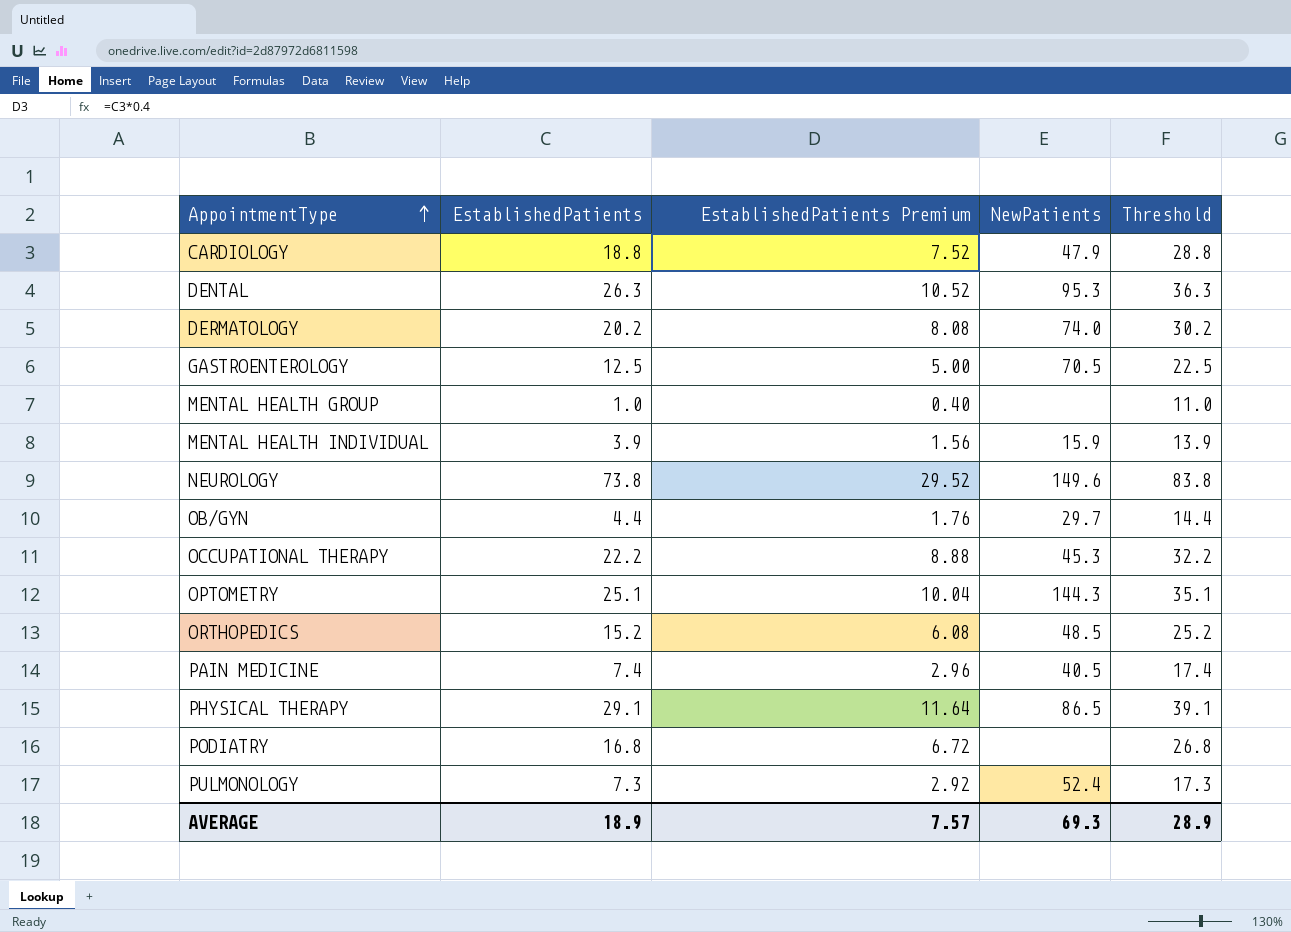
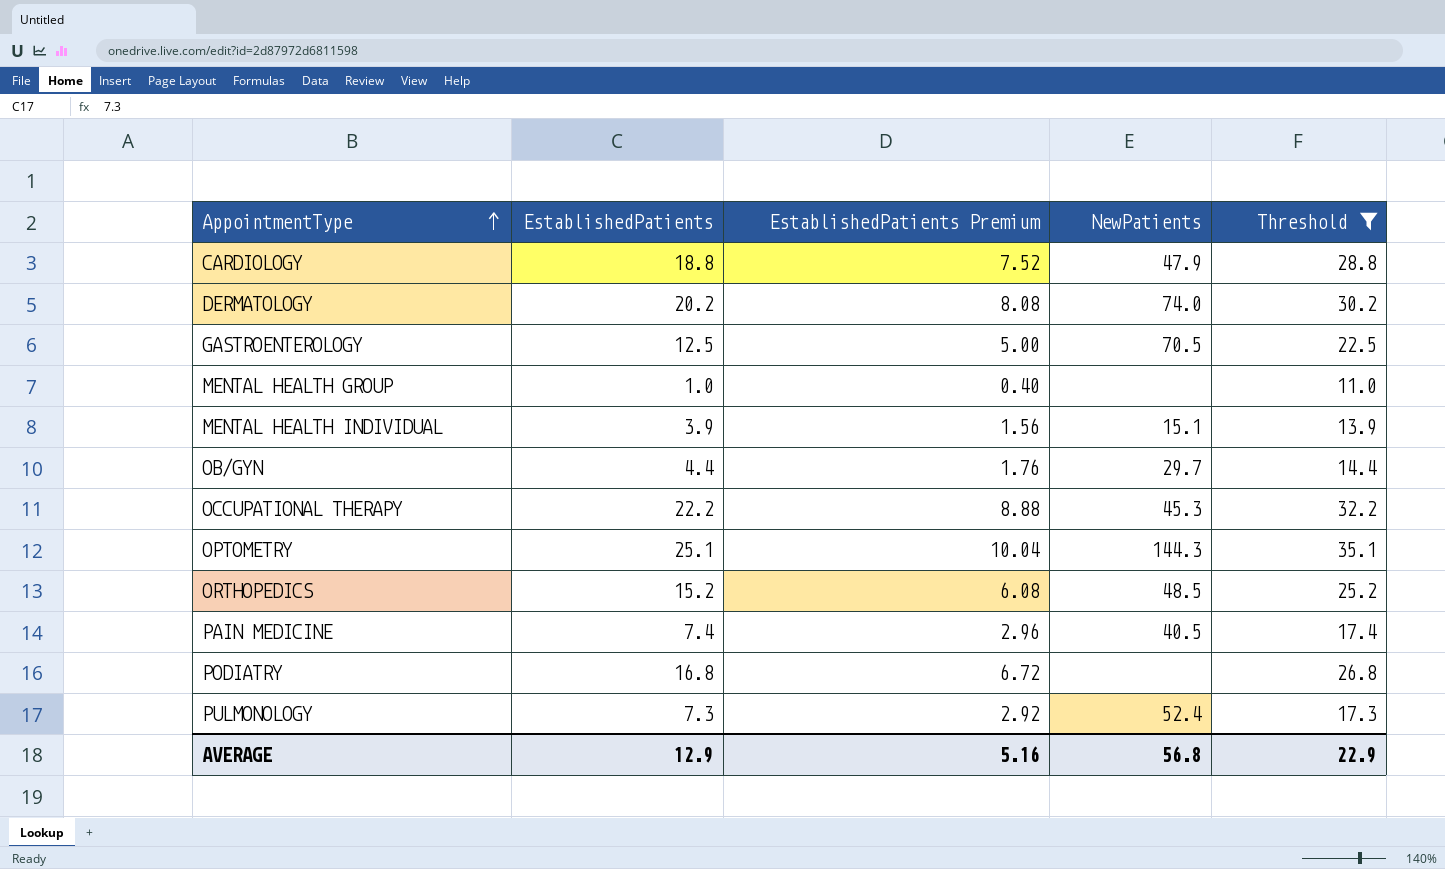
filter: none -> Threshold <= 35.1
MENTAL HEALTH INDIVIDUAL | NewPatients: 15.9 -> 15.1
AVERAGE | EstablishedPatients: 18.9 -> 12.9
AVERAGE | EstablishedPatients Premium: 7.57 -> 5.16
AVERAGE | NewPatients: 69.3 -> 56.8
AVERAGE | Threshold: 28.9 -> 22.9

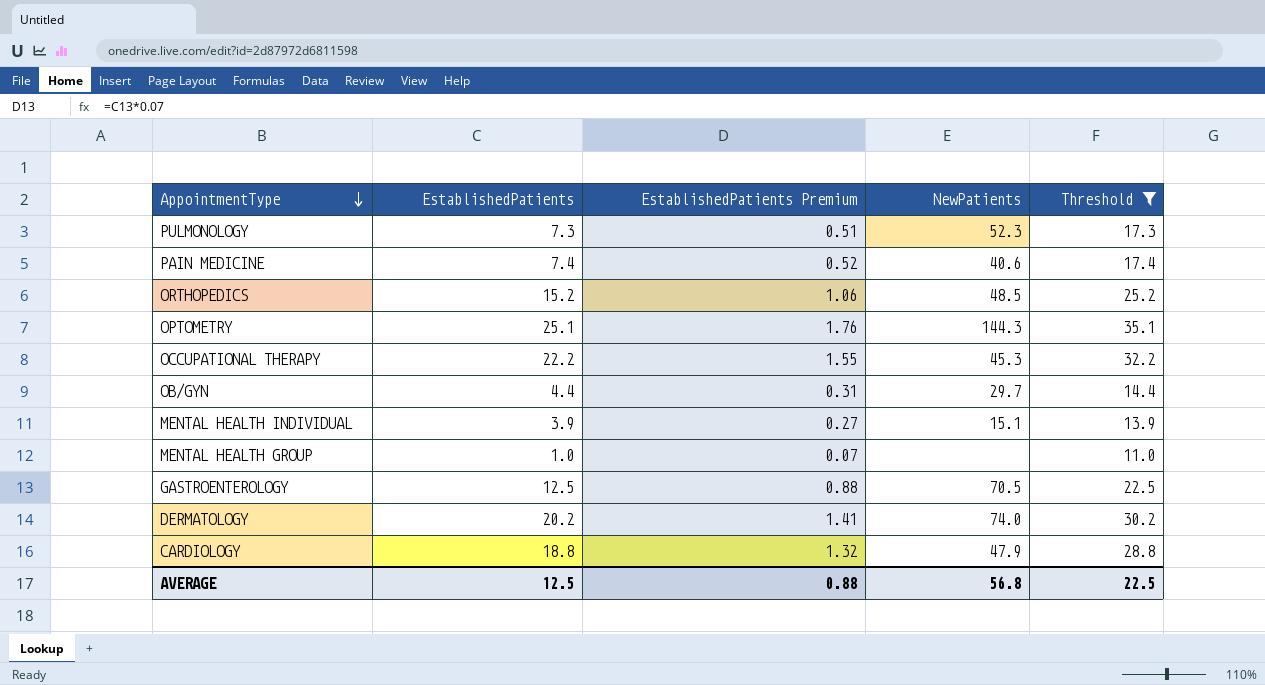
row order: AppointmentType ascending -> AppointmentType descending
column EstablishedPatients Premium | formula: [EstablishedPatients] * 0.4 -> [EstablishedPatients] * 0.07
row PODIATRY: 16.8 | 6.72 | none | 26.8 -> none
PULMONOLOGY | NewPatients: 52.4 -> 52.3
PAIN MEDICINE | NewPatients: 40.5 -> 40.6
AVERAGE | EstablishedPatients: 12.9 -> 12.5
AVERAGE | EstablishedPatients Premium: 5.16 -> 0.88
AVERAGE | Threshold: 22.9 -> 22.5

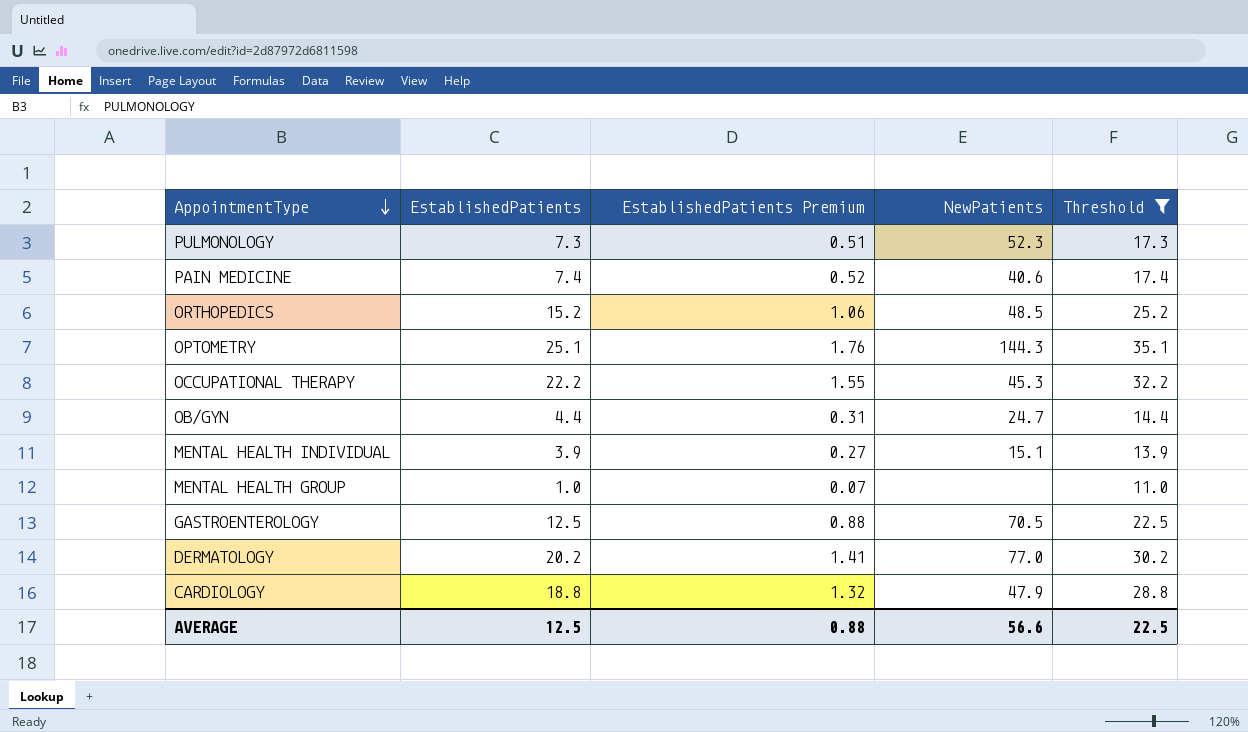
OB/GYN | NewPatients: 29.7 -> 24.7
DERMATOLOGY | NewPatients: 74.0 -> 77.0
AVERAGE | NewPatients: 56.8 -> 56.6

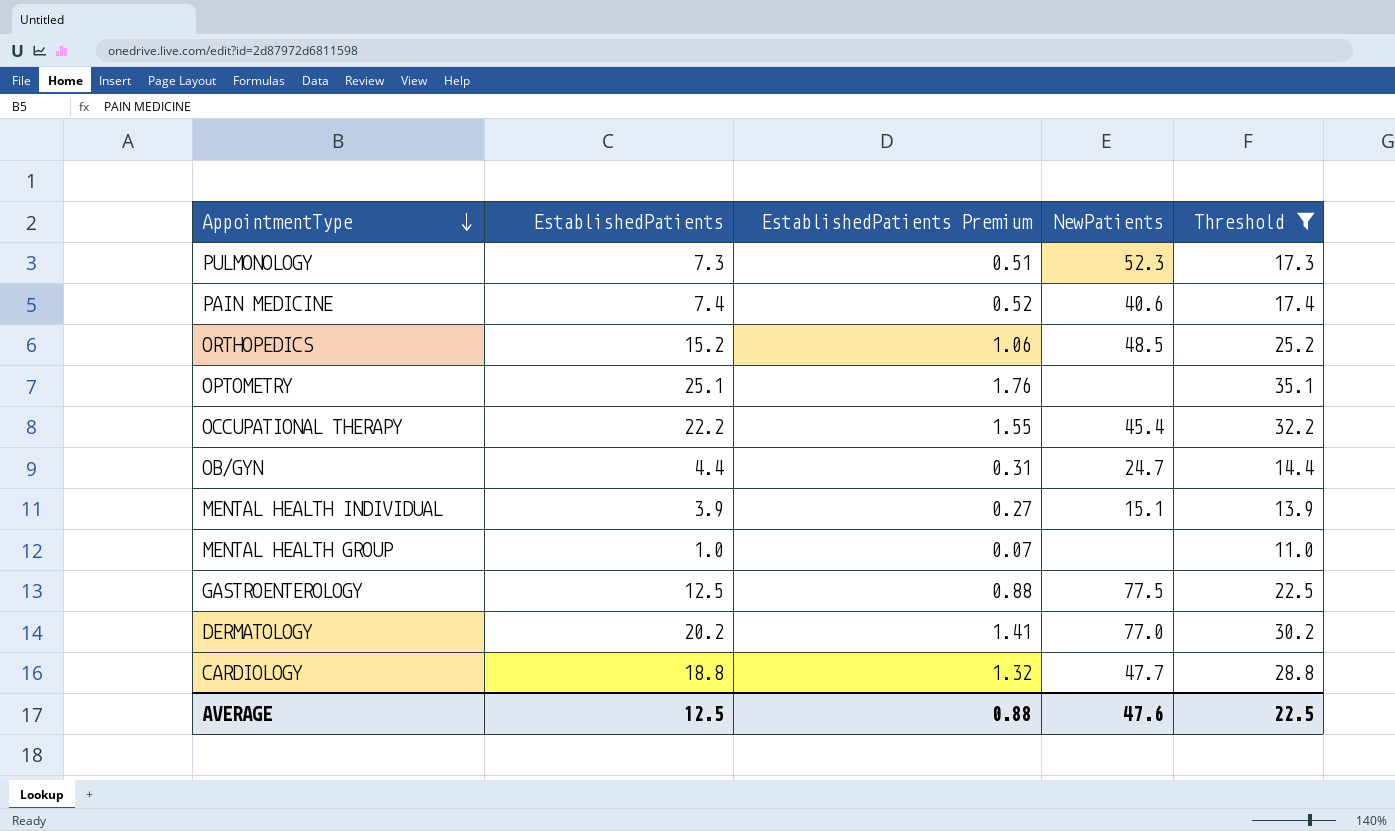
OPTOMETRY | NewPatients: 144.3 -> none
OCCUPATIONAL THERAPY | NewPatients: 45.3 -> 45.4
GASTROENTEROLOGY | NewPatients: 70.5 -> 77.5
CARDIOLOGY | NewPatients: 47.9 -> 47.7
AVERAGE | NewPatients: 56.6 -> 47.6

